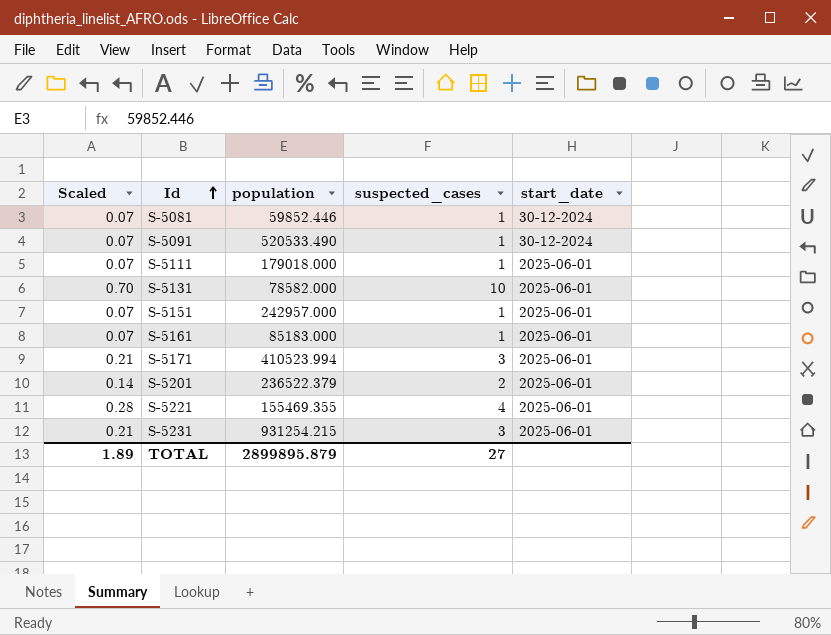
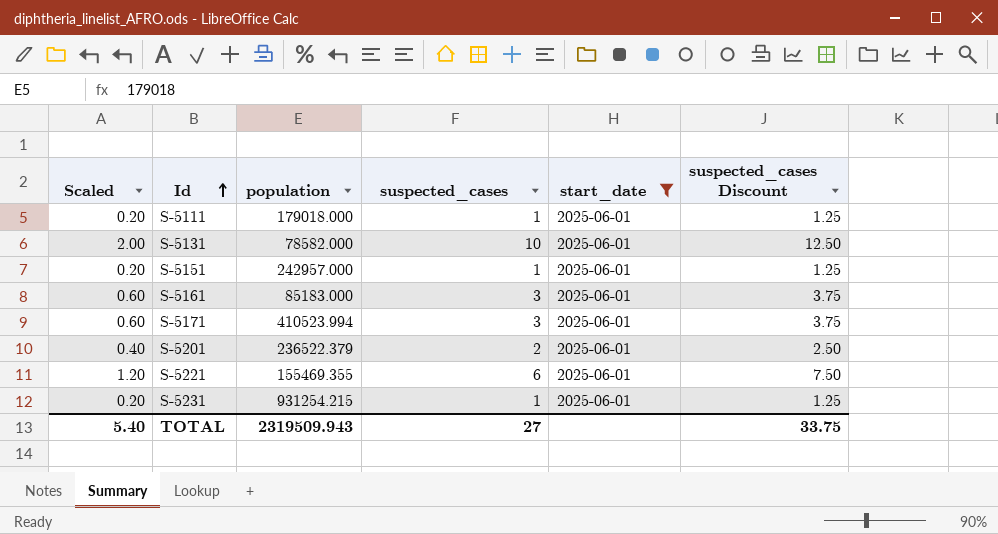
filter: none -> start_date = 2025-06-01
column Scaled | formula: [suspected_cases] * 0.07 -> [suspected_cases] * 0.2
column suspected_cases Discount | formula: none -> [suspected_cases] * 1.25
S-5161 | suspected_cases: 1 -> 3
S-5221 | suspected_cases: 4 -> 6
S-5231 | suspected_cases: 3 -> 1
TOTAL | Scaled: 1.89 -> 5.40
TOTAL | population: 2899895.879 -> 2319509.943

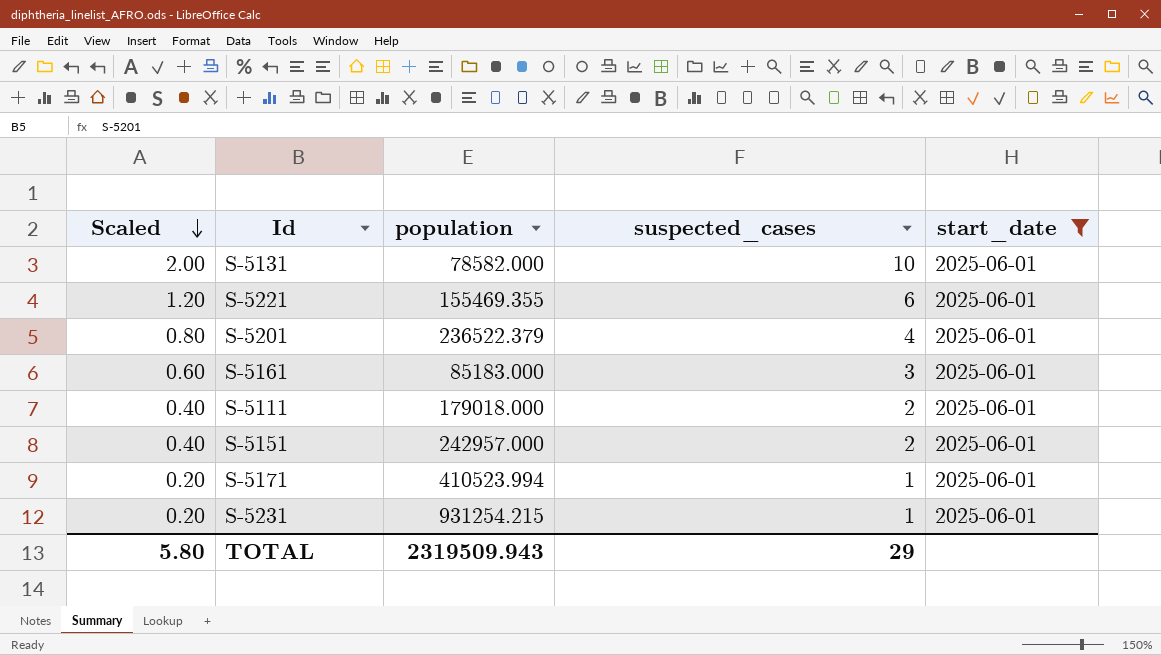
row order: Id ascending -> Scaled descending
column suspected_cases Discount | formula: [suspected_cases] * 1.25 -> none
S-5201 | Scaled: 0.40 -> 0.80
S-5201 | suspected_cases: 2 -> 4
S-5111 | Scaled: 0.20 -> 0.40
S-5111 | suspected_cases: 1 -> 2
S-5151 | Scaled: 0.20 -> 0.40
S-5151 | suspected_cases: 1 -> 2
S-5171 | Scaled: 0.60 -> 0.20
S-5171 | suspected_cases: 3 -> 1
TOTAL | Scaled: 5.40 -> 5.80
TOTAL | suspected_cases: 27 -> 29

